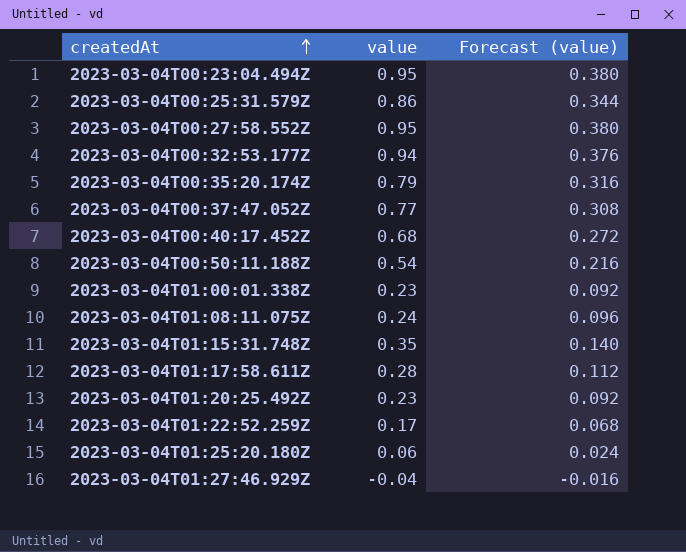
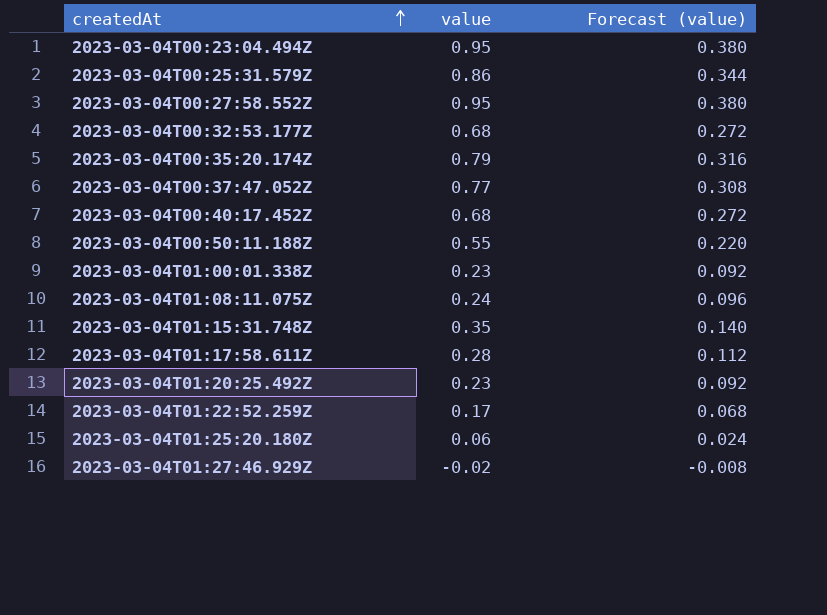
2023-03-04T00:32:53.177Z | value: 0.94 -> 0.68
2023-03-04T00:32:53.177Z | Forecast (value): 0.376 -> 0.272
2023-03-04T00:50:11.188Z | value: 0.54 -> 0.55
2023-03-04T00:50:11.188Z | Forecast (value): 0.216 -> 0.220
2023-03-04T01:27:46.929Z | value: -0.04 -> -0.02
2023-03-04T01:27:46.929Z | Forecast (value): -0.016 -> -0.008

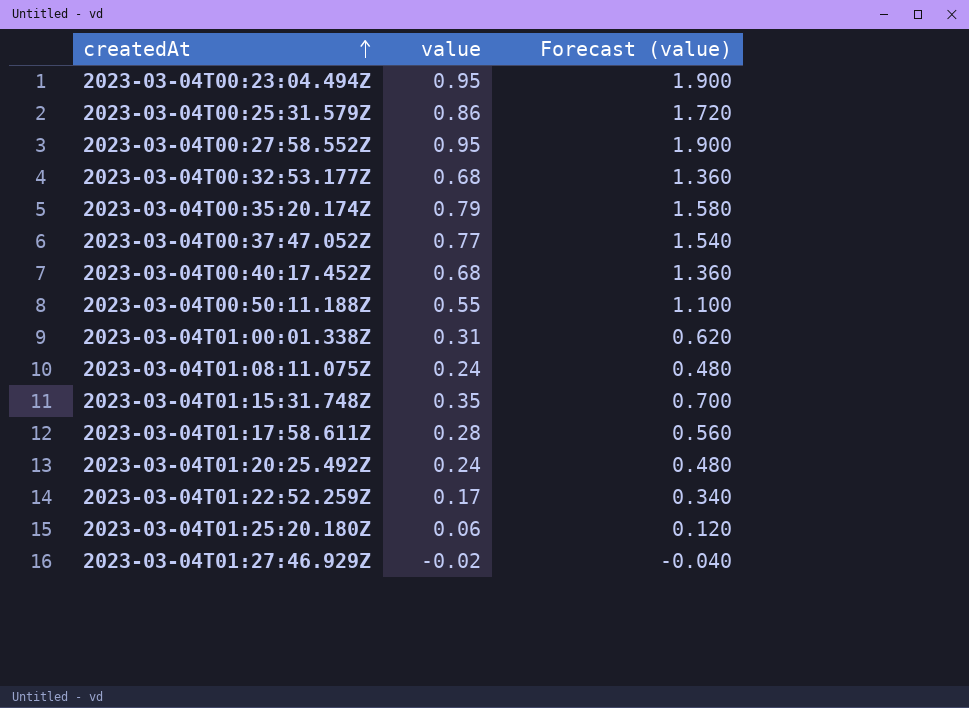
column Forecast (value) | formula: [value] * 0.4 -> [value] * 2
2023-03-04T01:00:01.338Z | value: 0.23 -> 0.31
2023-03-04T01:20:25.492Z | value: 0.23 -> 0.24

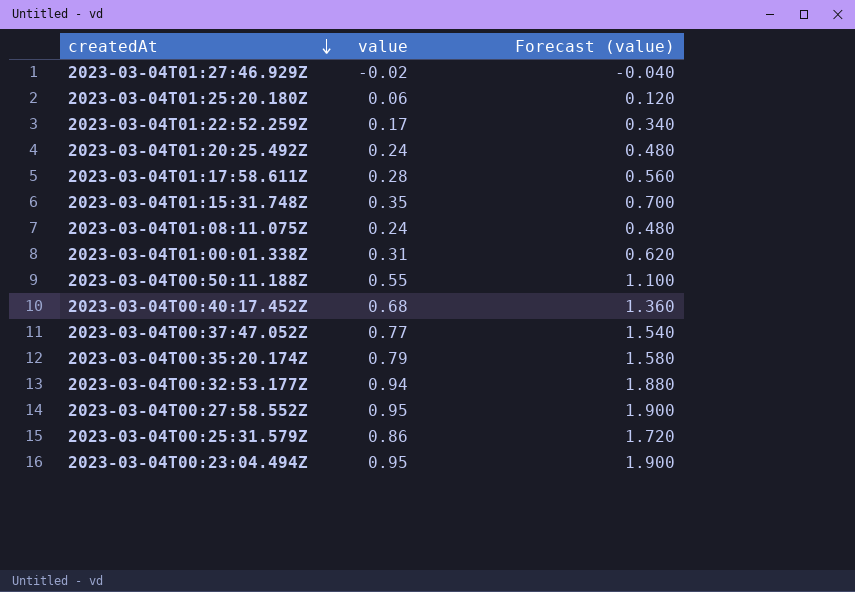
row order: createdAt ascending -> createdAt descending
2023-03-04T00:32:53.177Z | value: 0.68 -> 0.94
2023-03-04T00:32:53.177Z | Forecast (value): 1.360 -> 1.880

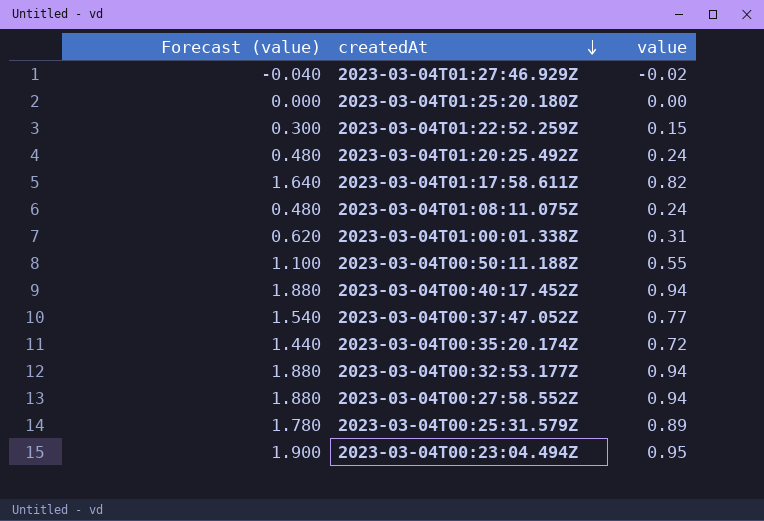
column Forecast (value) | position: 3 -> 1
row 2023-03-04T01:15:31.748Z: 0.35 | 0.700 -> none
2023-03-04T01:25:20.180Z | Forecast (value): 0.120 -> 0.000
2023-03-04T01:25:20.180Z | value: 0.06 -> 0.00
2023-03-04T01:22:52.259Z | Forecast (value): 0.340 -> 0.300
2023-03-04T01:22:52.259Z | value: 0.17 -> 0.15
2023-03-04T01:17:58.611Z | Forecast (value): 0.560 -> 1.640
2023-03-04T01:17:58.611Z | value: 0.28 -> 0.82
2023-03-04T00:40:17.452Z | Forecast (value): 1.360 -> 1.880
2023-03-04T00:40:17.452Z | value: 0.68 -> 0.94
2023-03-04T00:35:20.174Z | Forecast (value): 1.580 -> 1.440
2023-03-04T00:35:20.174Z | value: 0.79 -> 0.72
2023-03-04T00:27:58.552Z | Forecast (value): 1.900 -> 1.880
2023-03-04T00:27:58.552Z | value: 0.95 -> 0.94
2023-03-04T00:25:31.579Z | Forecast (value): 1.720 -> 1.780
2023-03-04T00:25:31.579Z | value: 0.86 -> 0.89

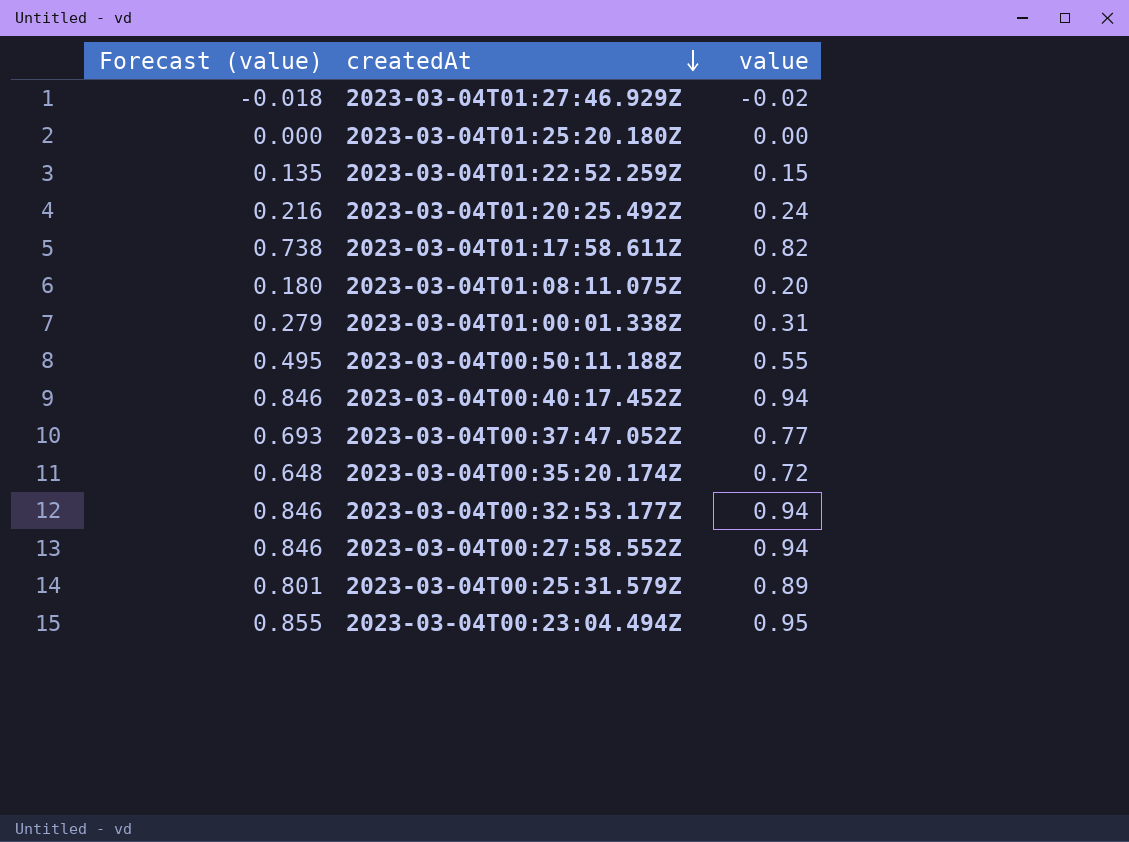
column Forecast (value) | formula: [value] * 2 -> [value] * 0.9
2023-03-04T01:08:11.075Z | value: 0.24 -> 0.20

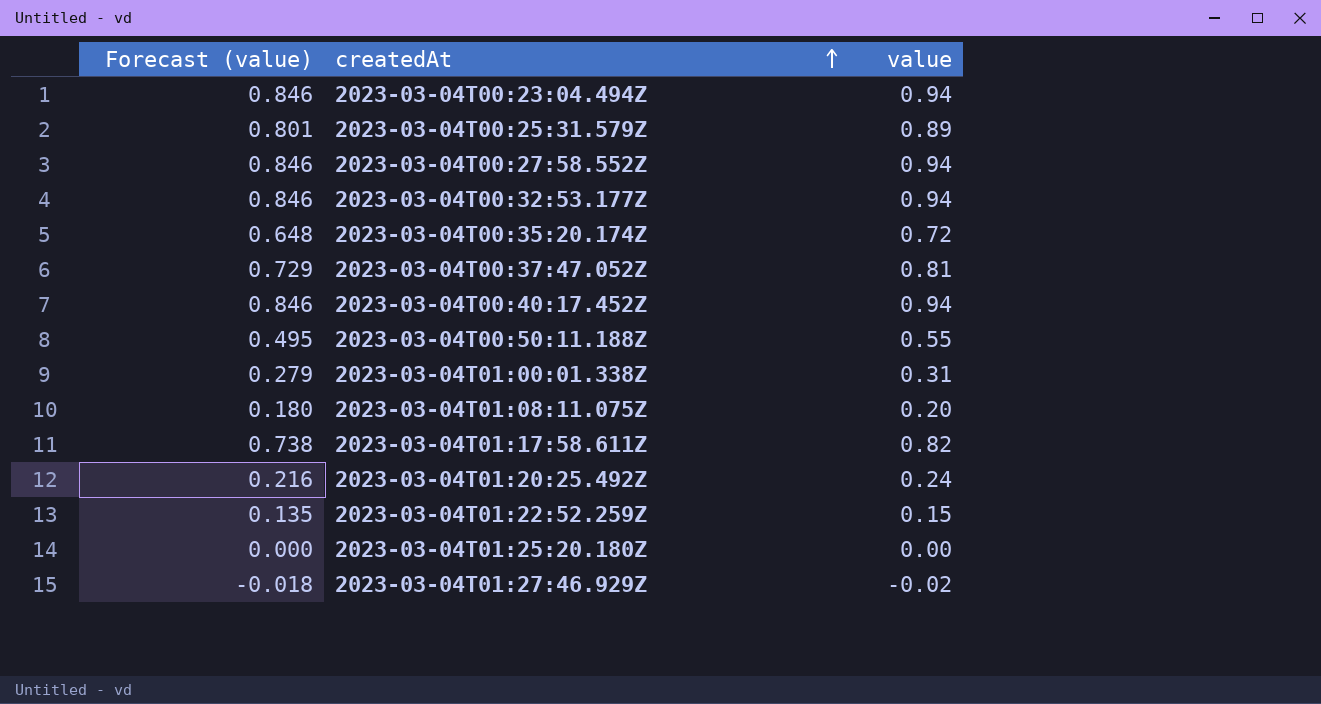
row order: createdAt descending -> createdAt ascending
2023-03-04T00:23:04.494Z | Forecast (value): 0.855 -> 0.846
2023-03-04T00:23:04.494Z | value: 0.95 -> 0.94
2023-03-04T00:37:47.052Z | Forecast (value): 0.693 -> 0.729
2023-03-04T00:37:47.052Z | value: 0.77 -> 0.81

